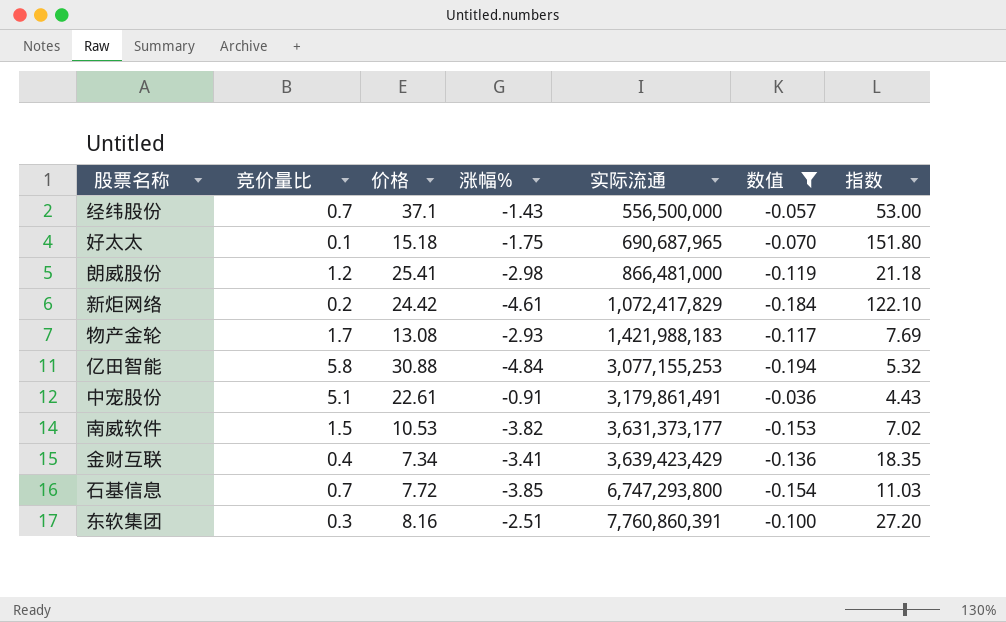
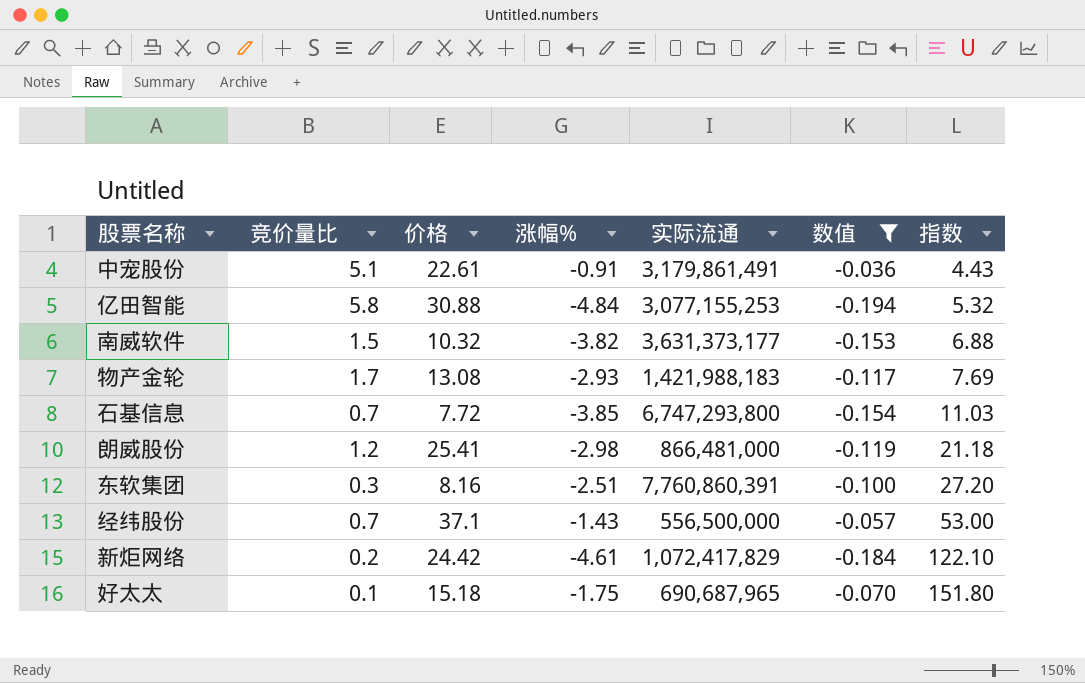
row order: 实际流通 ascending -> 指数 ascending
row 金财互联: 0.4 | 7.34 | -3.41 | 3,639,423,429 | -0.136 | 18.35 -> none
南威软件 | 价格: 10.53 -> 10.32
南威软件 | 指数: 7.02 -> 6.88

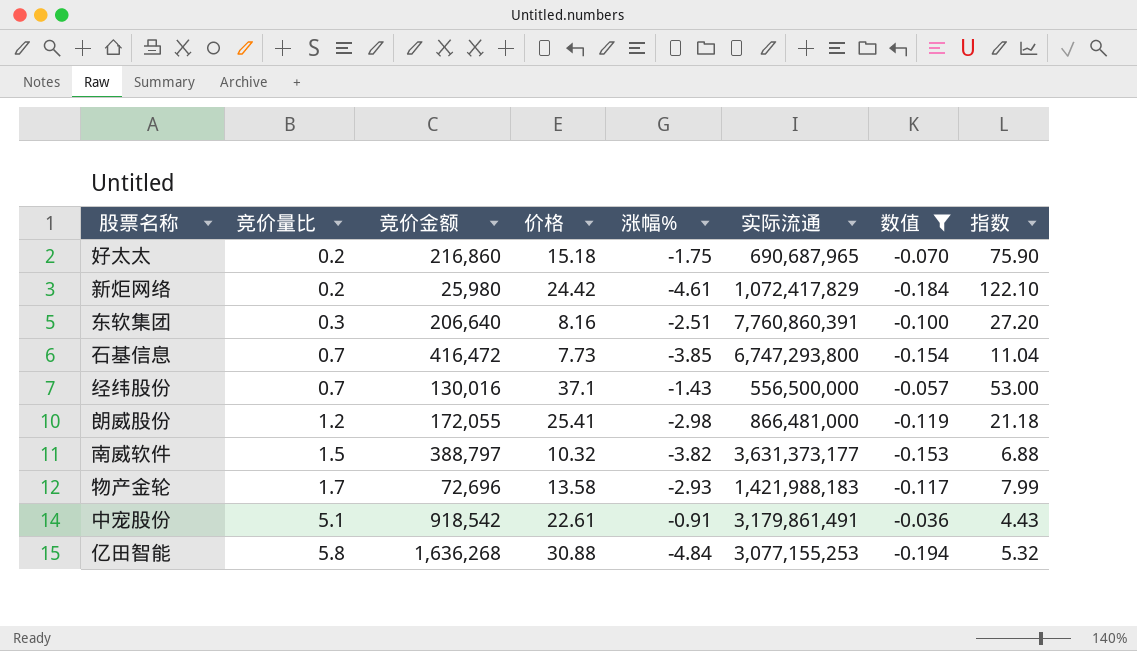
row order: 指数 ascending -> 竞价量比 ascending
column 竞价金额 | position: none -> 3
好太太 | 竞价量比: 0.1 -> 0.2
好太太 | 指数: 151.80 -> 75.90
石基信息 | 价格: 7.72 -> 7.73
石基信息 | 指数: 11.03 -> 11.04
物产金轮 | 价格: 13.08 -> 13.58
物产金轮 | 指数: 7.69 -> 7.99

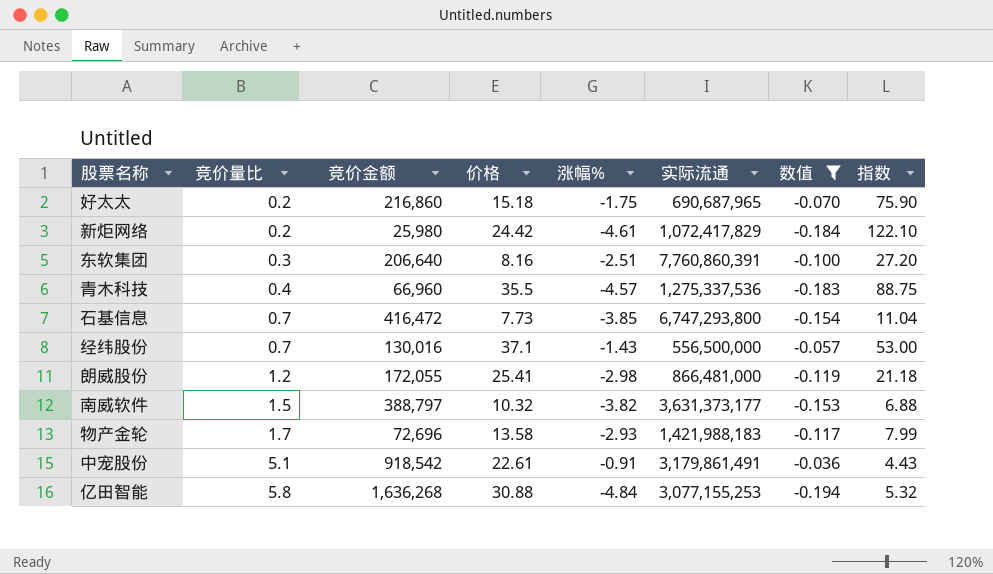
row 青木科技: none -> 0.4 | 66,960 | 35.5 | -4.57 | 1,275,337,536 | -0.183 | 88.75

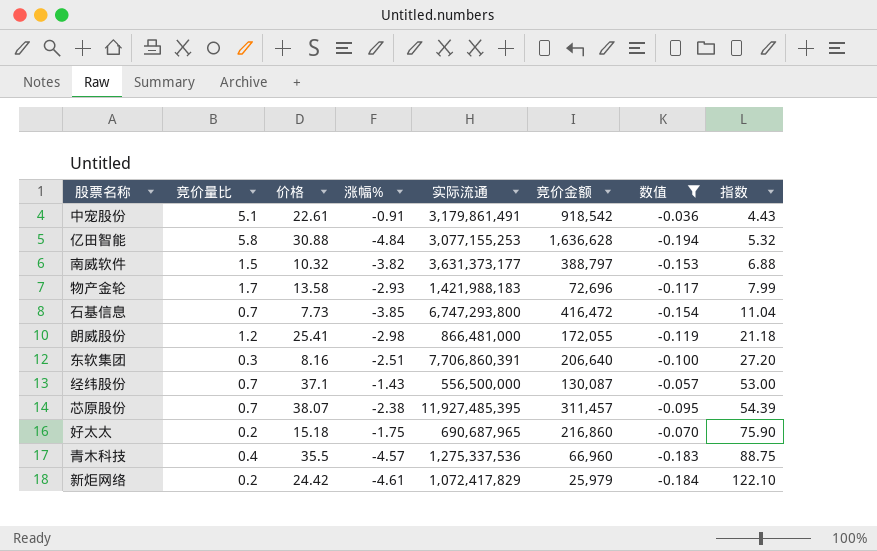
row order: 竞价量比 ascending -> 指数 ascending
column 竞价金额 | position: 3 -> 6
亿田智能 | 竞价金额: 1,636,268 -> 1,636,628
东软集团 | 实际流通: 7,760,860,391 -> 7,706,860,391
经纬股份 | 竞价金额: 130,016 -> 130,087
row 芯原股份: none -> 0.7 | 38.07 | -2.38 | 11,927,485,395 | 311,457 | -0.095 | 54.39
新炬网络 | 竞价金额: 25,980 -> 25,979

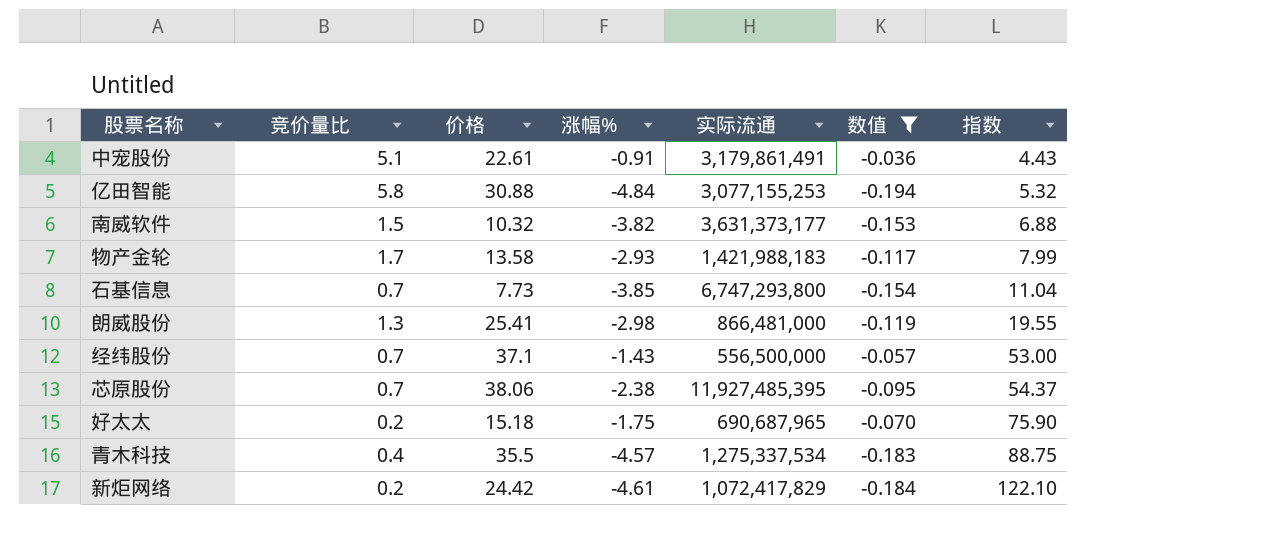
column 竞价金额 | position: 6 -> none
row 东软集团: 0.3 | 8.16 | -2.51 | 7,706,860,391 | 206,640 | -0.100 | 27.20 -> none
朗威股份 | 竞价量比: 1.2 -> 1.3
朗威股份 | 指数: 21.18 -> 19.55
芯原股份 | 价格: 38.07 -> 38.06
芯原股份 | 指数: 54.39 -> 54.37
青木科技 | 实际流通: 1,275,337,536 -> 1,275,337,534

